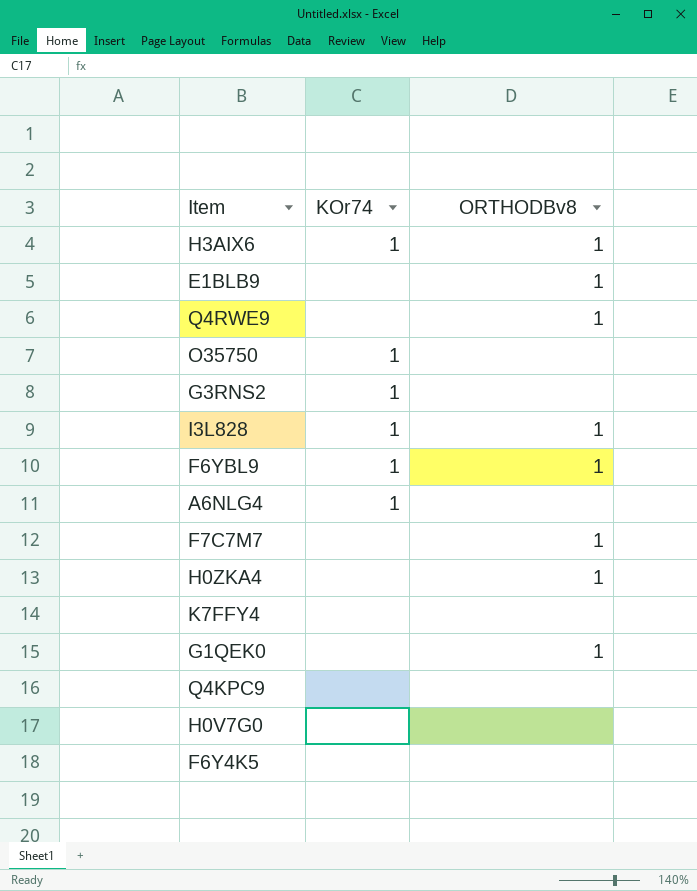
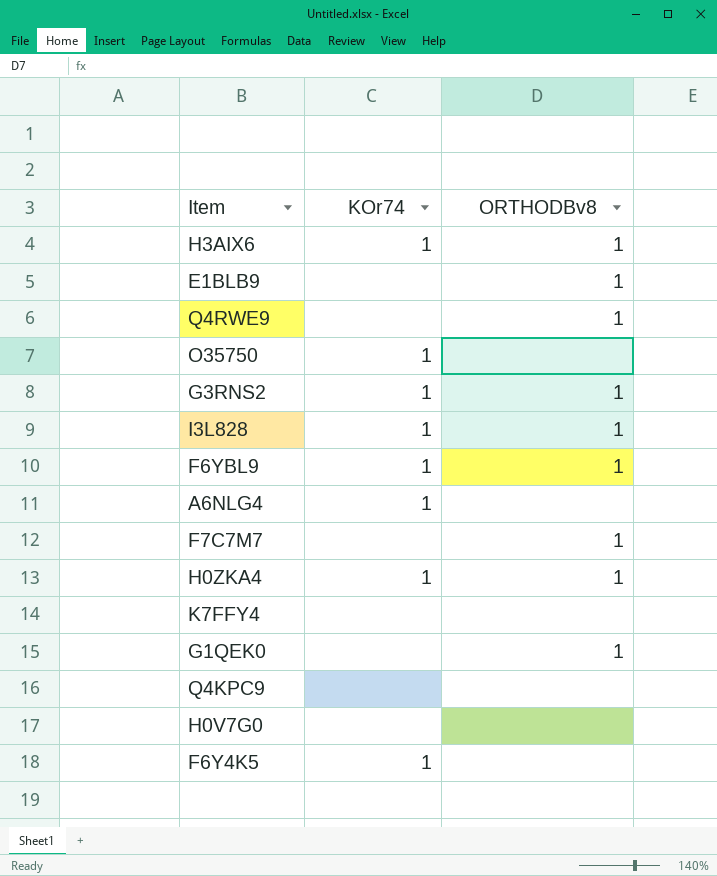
G3RNS2 | ORTHODBv8: none -> 1
H0ZKA4 | KOr74: none -> 1
F6Y4K5 | KOr74: none -> 1

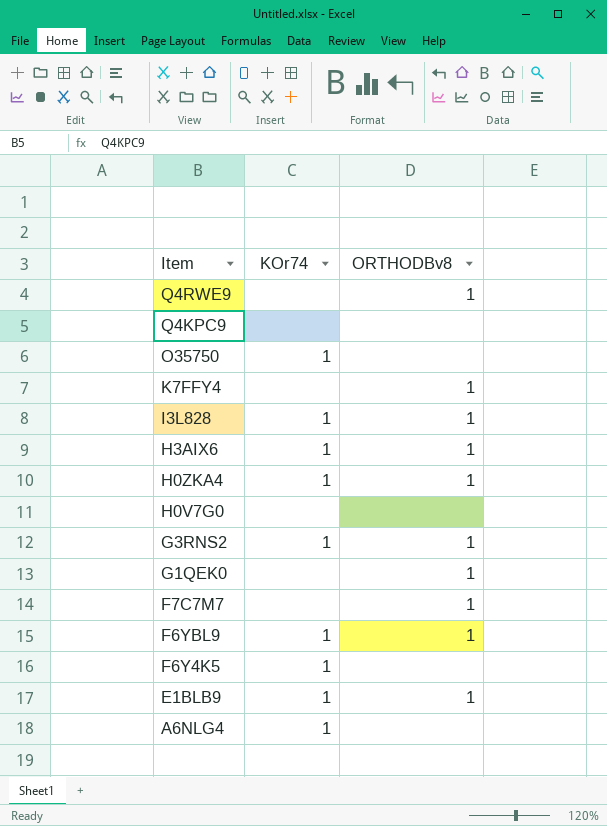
row order: none -> Item descending
K7FFY4 | ORTHODBv8: none -> 1
E1BLB9 | KOr74: none -> 1

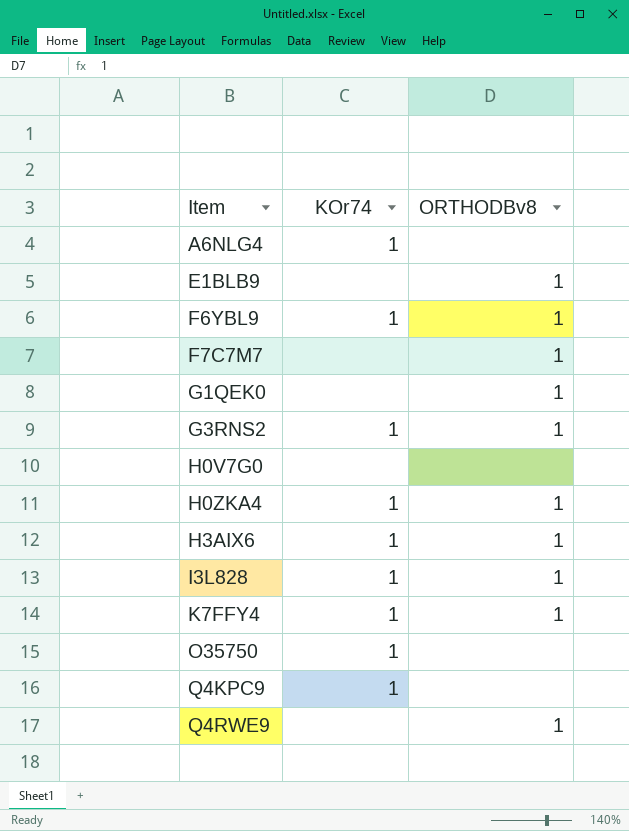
row order: Item descending -> Item ascending
row F6Y4K5: 1 | none -> none
E1BLB9 | KOr74: 1 -> none
K7FFY4 | KOr74: none -> 1
Q4KPC9 | KOr74: none -> 1

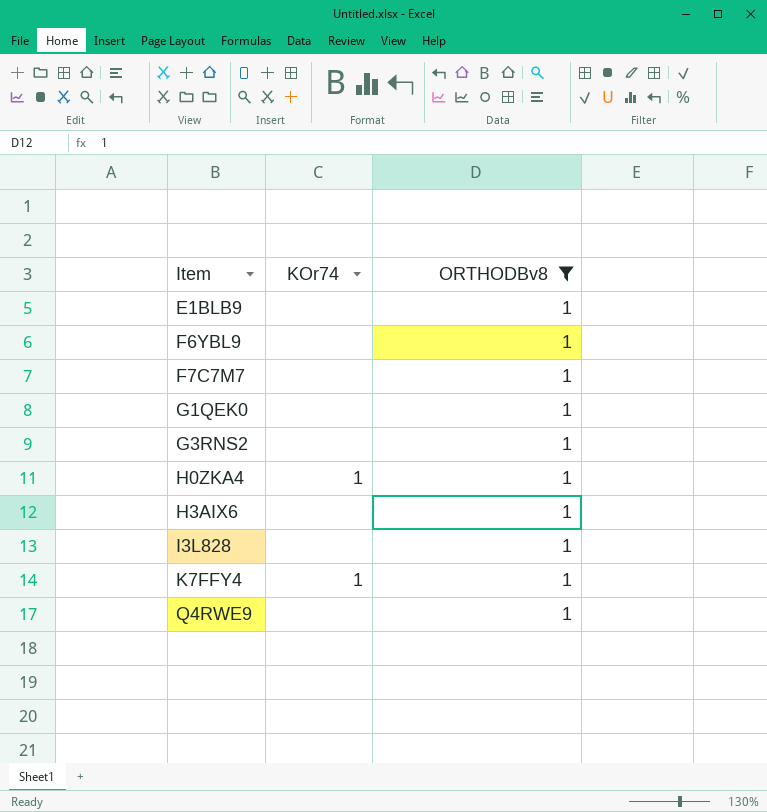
filter: none -> ORTHODBv8 = 1
F6YBL9 | KOr74: 1 -> none
G3RNS2 | KOr74: 1 -> none
H3AIX6 | KOr74: 1 -> none
I3L828 | KOr74: 1 -> none

